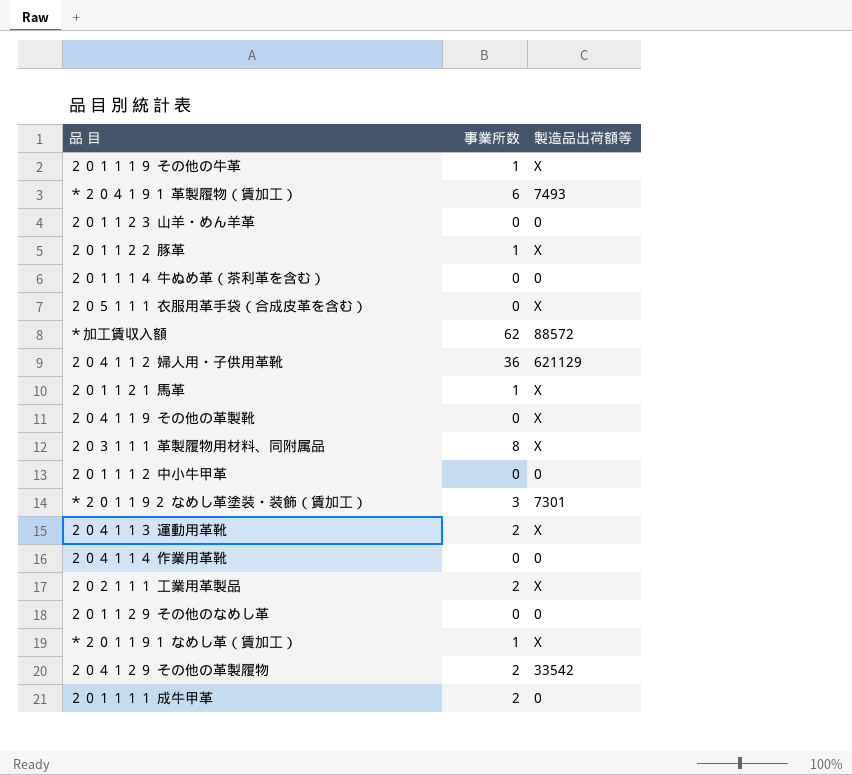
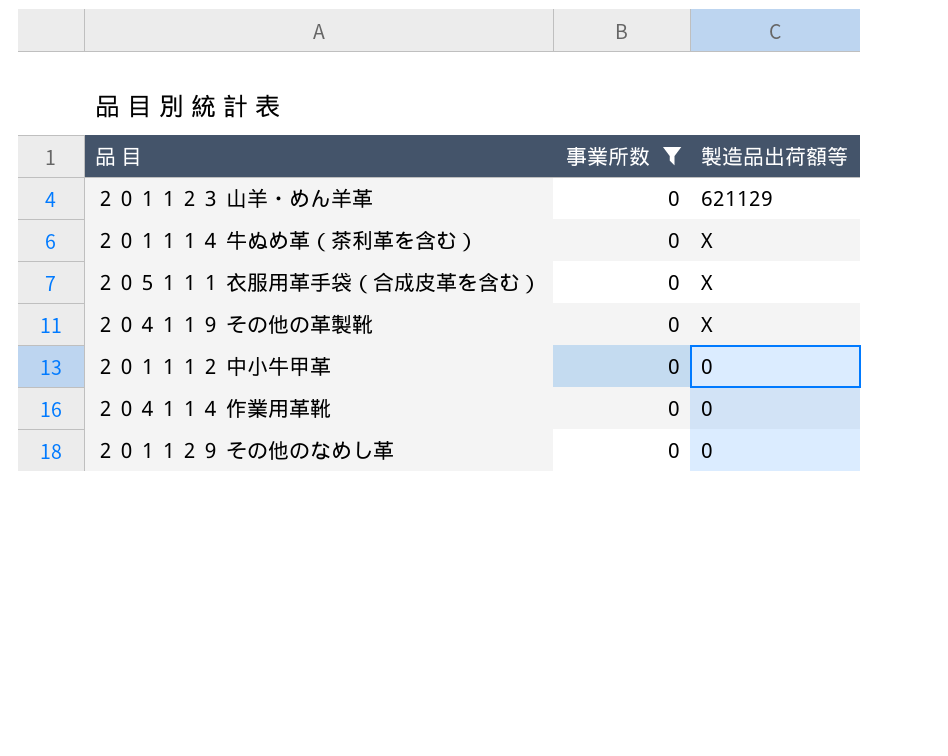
filter: none -> 事業所数 = 0
２０１１２３ 山羊・めん羊革 | 製造品出荷額等: 0 -> 621129
２０１１１４ 牛ぬめ革（茶利革を含む） | 製造品出荷額等: 0 -> X

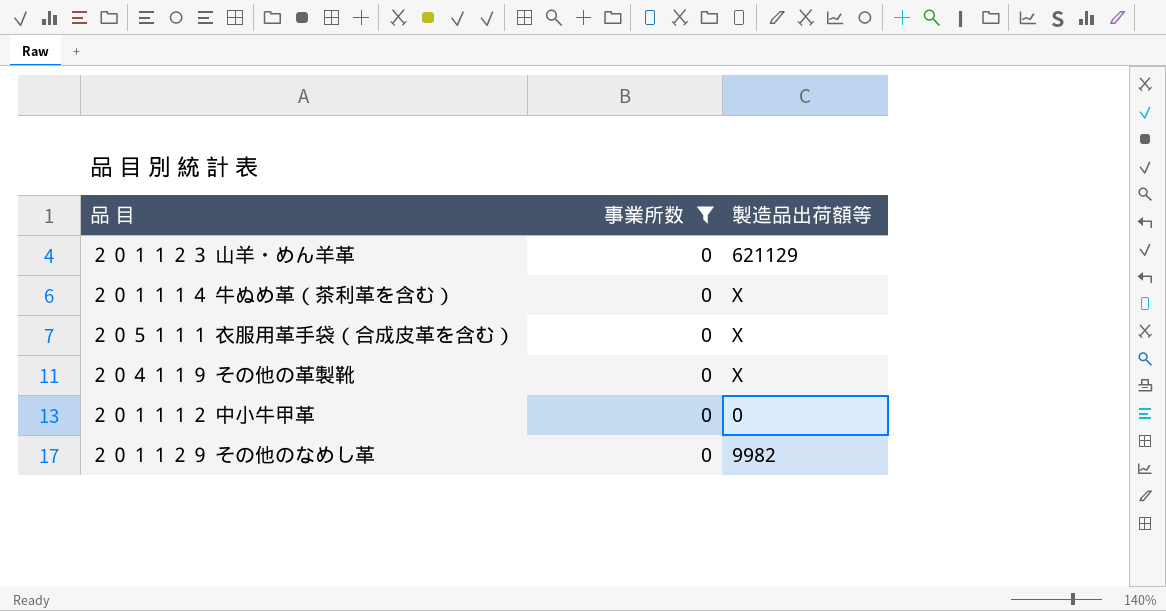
row ２０４１１４ 作業用革靴: 0 | 0 -> none
２０１１２９ その他のなめし革 | 製造品出荷額等: 0 -> 9982

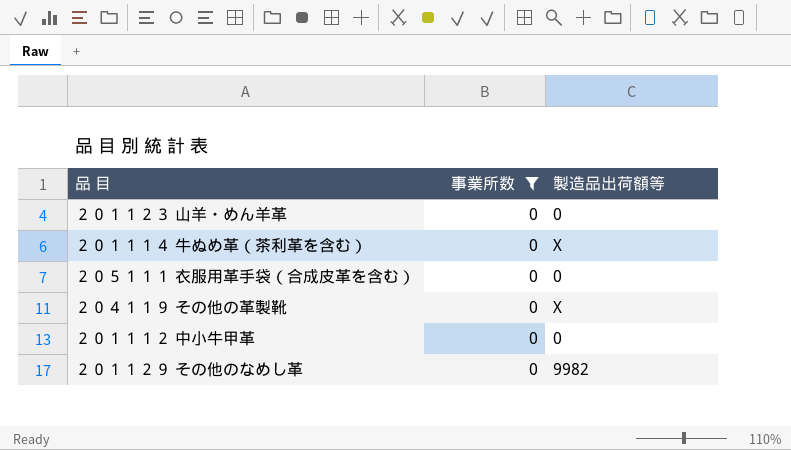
２０１１２３ 山羊・めん羊革 | 製造品出荷額等: 621129 -> 0
２０５１１１ 衣服用革手袋（合成皮革を含む） | 製造品出荷額等: X -> 0

